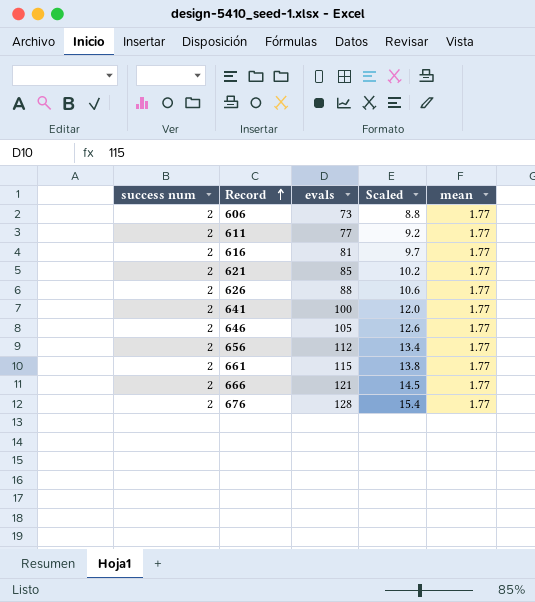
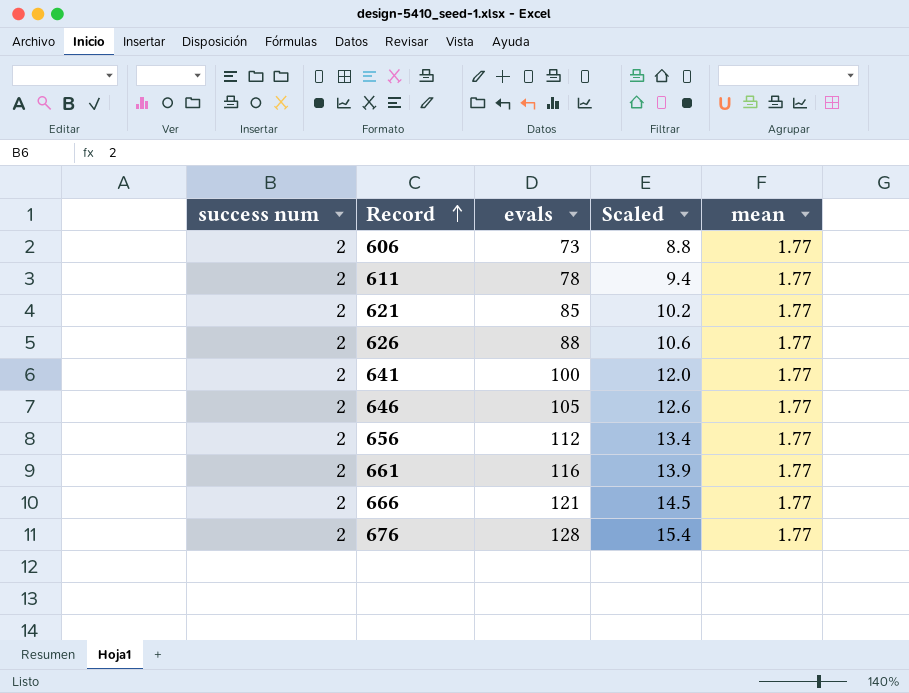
row 616: 2 | 81 | 9.7 | 1.77 -> none
611 | evals: 77 -> 78
611 | Scaled: 9.2 -> 9.4
661 | evals: 115 -> 116
661 | Scaled: 13.8 -> 13.9

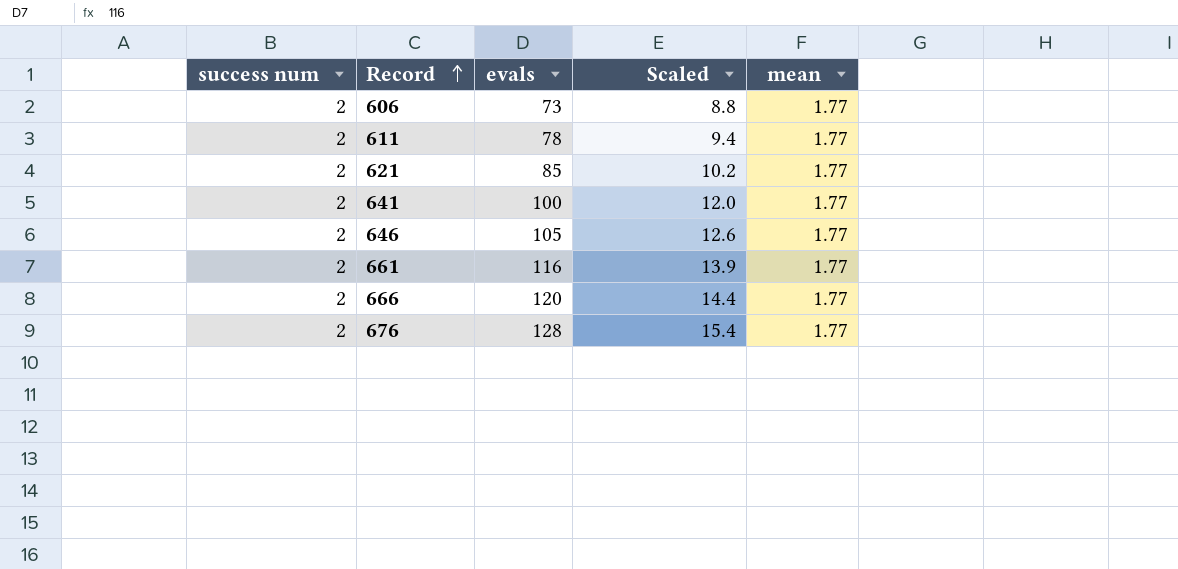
row 626: 2 | 88 | 10.6 | 1.77 -> none
row 656: 2 | 112 | 13.4 | 1.77 -> none
666 | evals: 121 -> 120
666 | Scaled: 14.5 -> 14.4

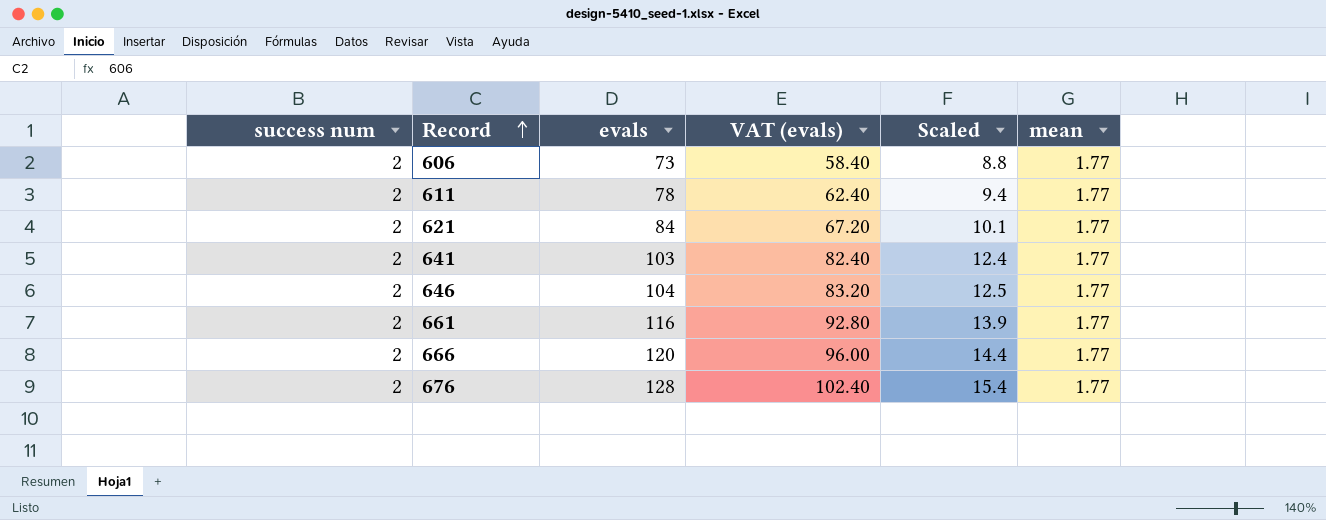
column VAT (evals) | formula: none -> [evals] * 0.8
621 | evals: 85 -> 84
621 | Scaled: 10.2 -> 10.1
641 | evals: 100 -> 103
641 | Scaled: 12.0 -> 12.4
646 | evals: 105 -> 104
646 | Scaled: 12.6 -> 12.5

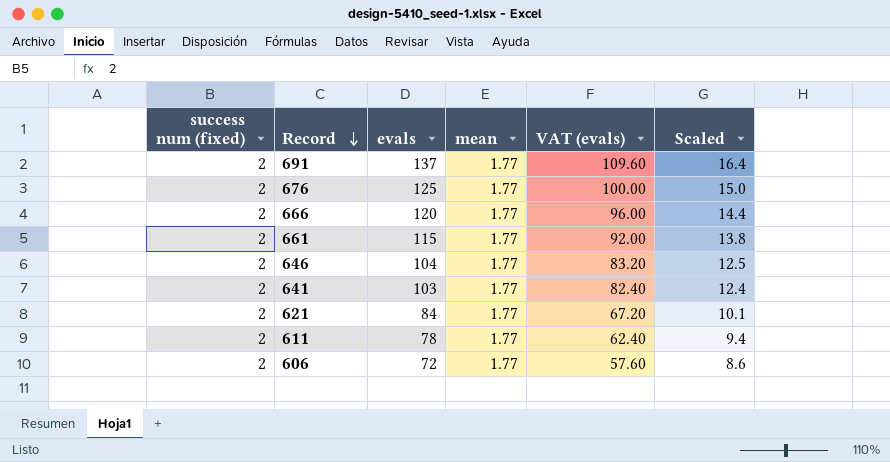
row order: Record ascending -> Record descending
column name: success num -> success num (fixed)
column mean | position: 6 -> 4
row 691: none -> 2 | 137 | 1.77 | 109.60 | 16.4
676 | evals: 128 -> 125
676 | VAT (evals): 102.40 -> 100.00
676 | Scaled: 15.4 -> 15.0
661 | evals: 116 -> 115
661 | VAT (evals): 92.80 -> 92.00
661 | Scaled: 13.9 -> 13.8
606 | evals: 73 -> 72
606 | VAT (evals): 58.40 -> 57.60
606 | Scaled: 8.8 -> 8.6

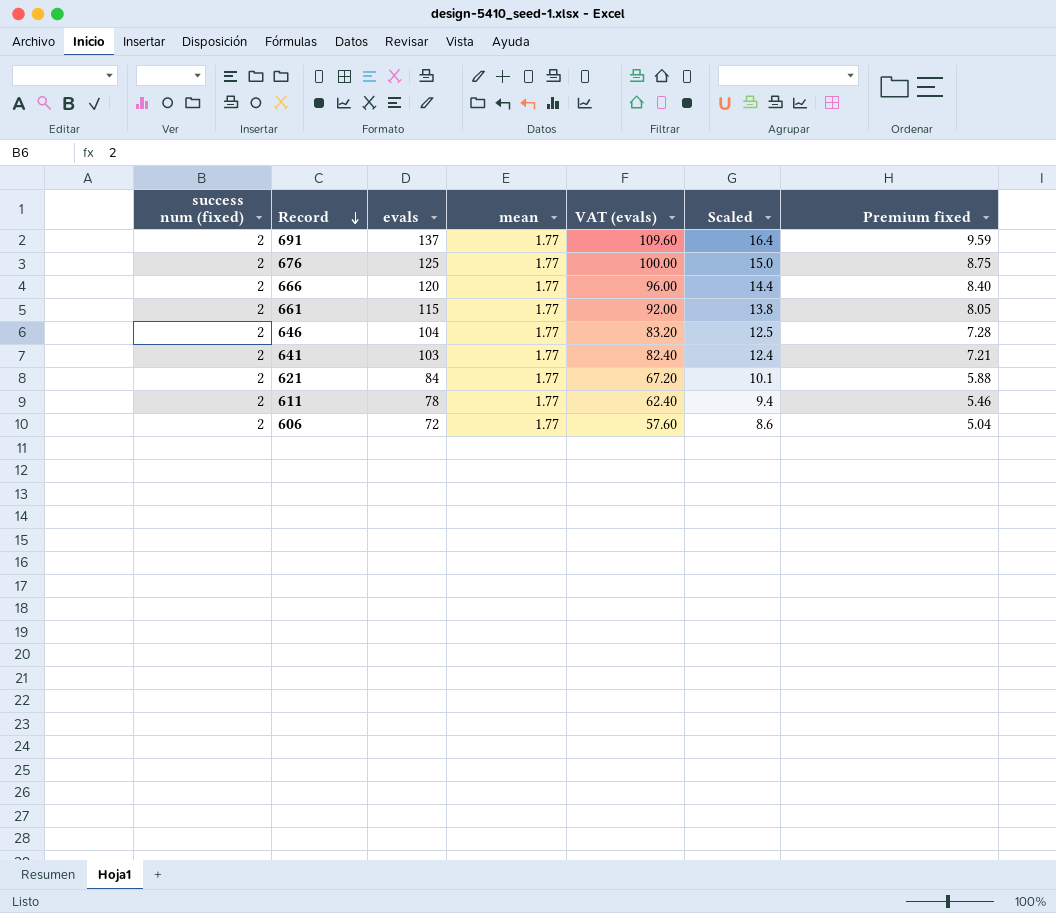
column Premium fixed | formula: none -> [evals] * 0.07

